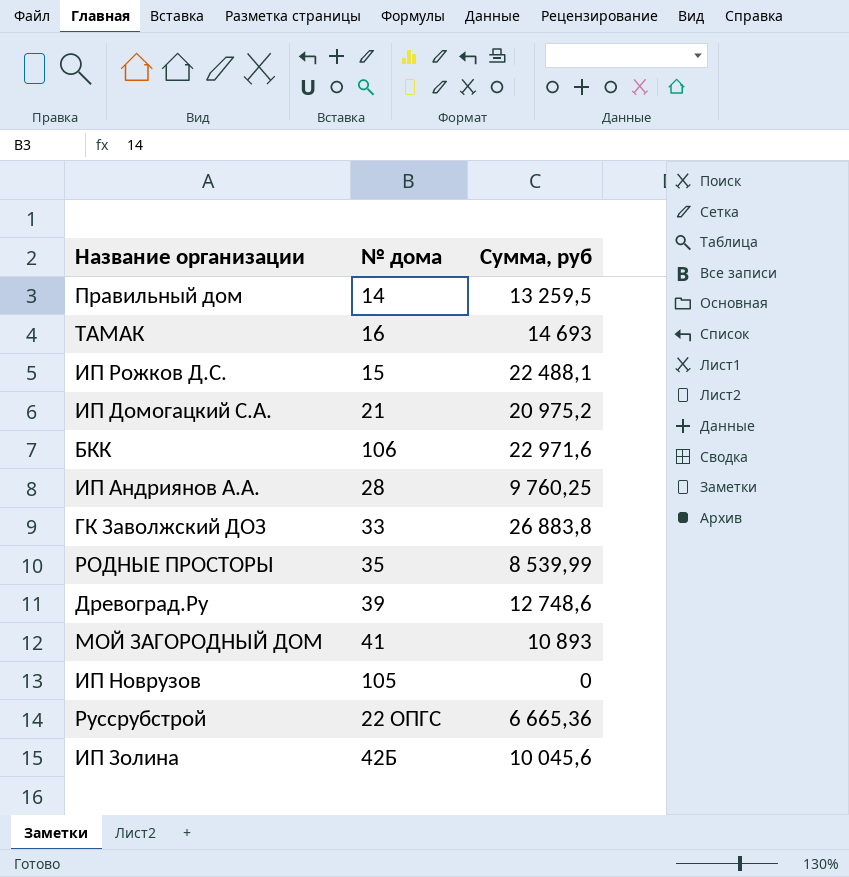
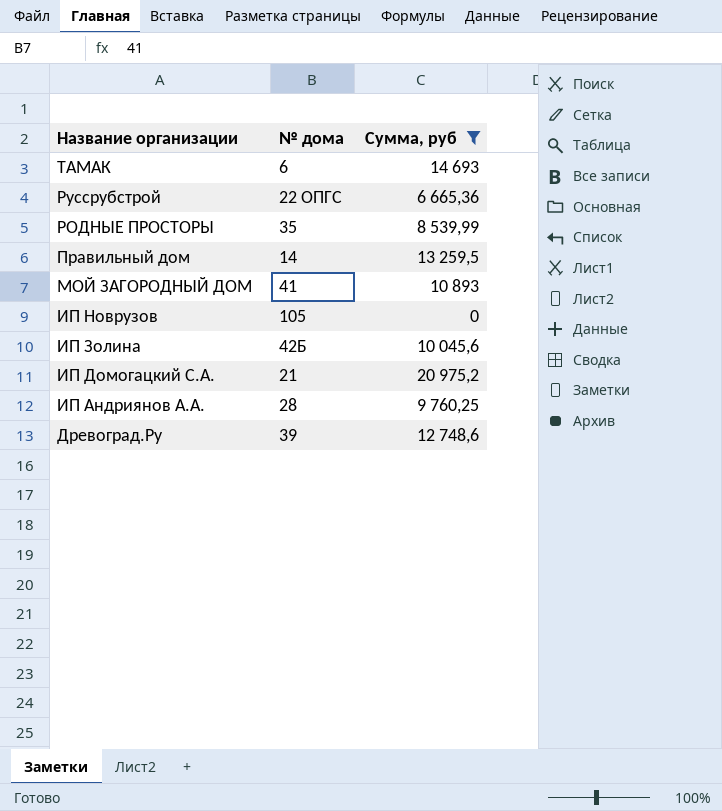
filter: none -> Сумма, руб <= 20 975,2
row order: none -> Название организации descending
ТАМАК | № дома: 16 -> 6

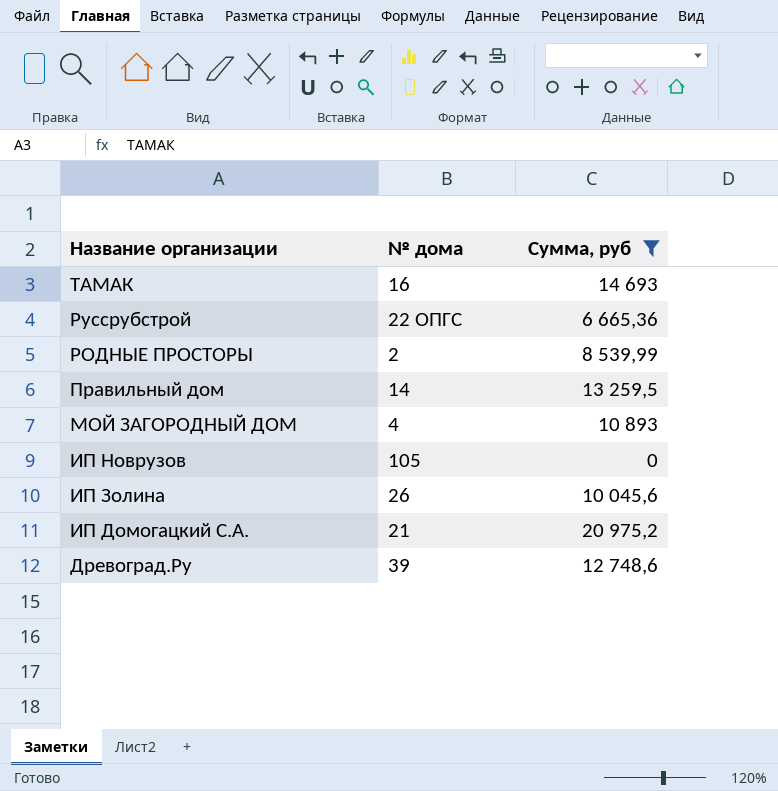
row ИП Андриянов А.А.: 28 | 9 760,25 -> none
ТАМАК | № дома: 6 -> 16
РОДНЫЕ ПРОСТОРЫ | № дома: 35 -> 2
МОЙ ЗАГОРОДНЫЙ ДОМ | № дома: 41 -> 4
ИП Золина | № дома: 42Б -> 26

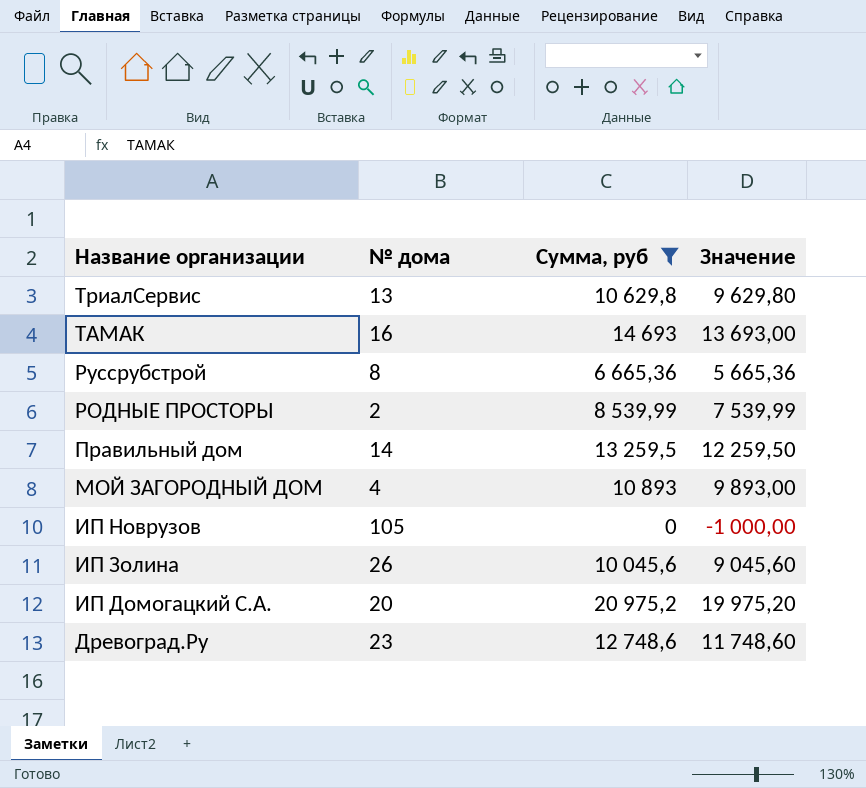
column Значение | formula: none -> [Сумма, руб] - 1000
row ТриалСервис: none -> 13 | 10 629,8 | 9 629,80
Руссрубстрой | № дома: 22 ОПГС -> 8
ИП Домогацкий С.А. | № дома: 21 -> 20
Древоград.Ру | № дома: 39 -> 23

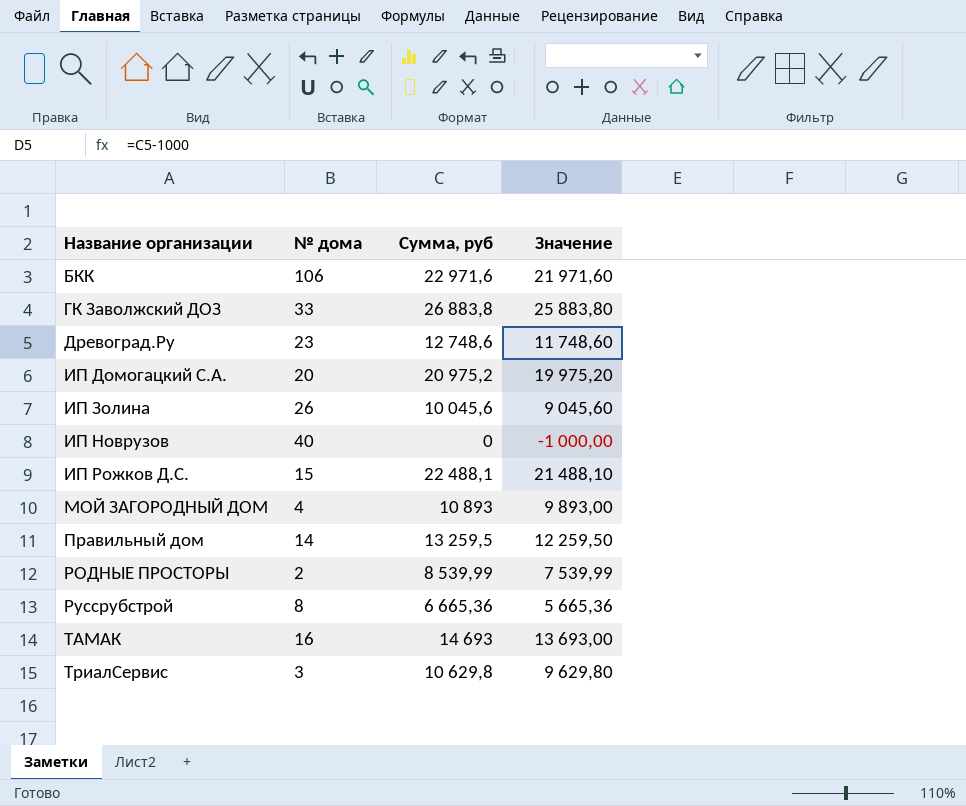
filter: Сумма, руб <= 20 975,2 -> none
row order: Название организации descending -> Название организации ascending
ИП Новрузов | № дома: 105 -> 40
ТриалСервис | № дома: 13 -> 3

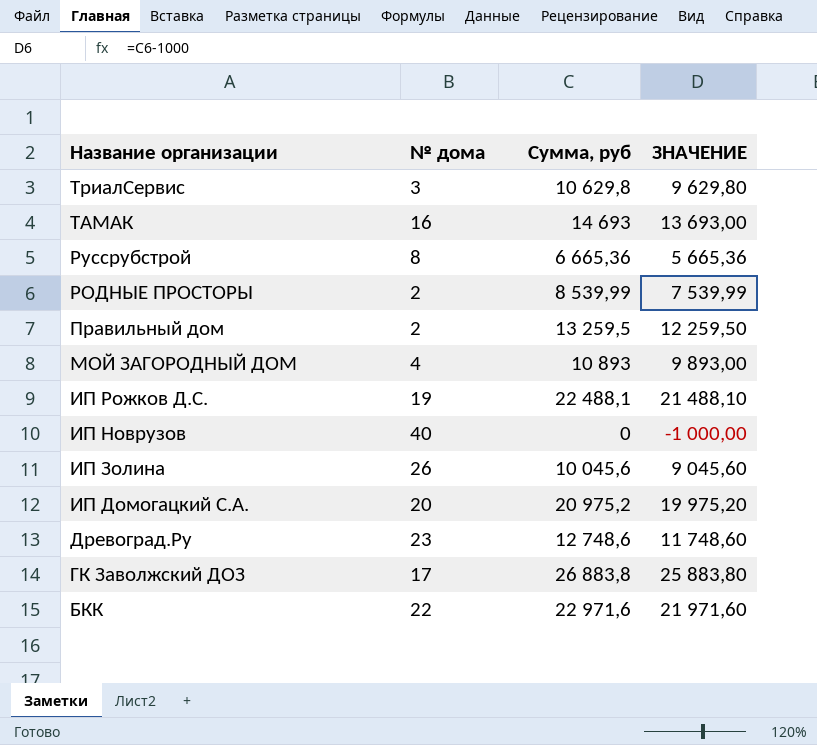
row order: Название организации ascending -> Название организации descending
column name: Значение -> ЗНАЧЕНИЕ
Правильный дом | № дома: 14 -> 2
ИП Рожков Д.С. | № дома: 15 -> 19
ГК Заволжский ДОЗ | № дома: 33 -> 17
БКК | № дома: 106 -> 22

